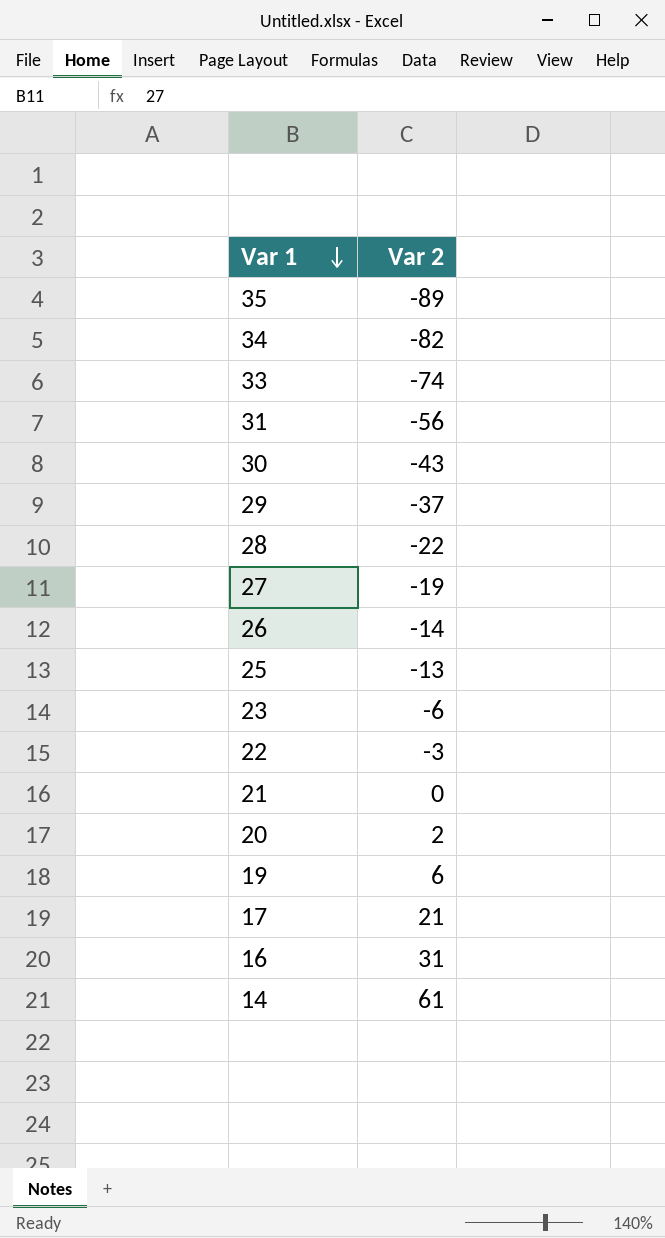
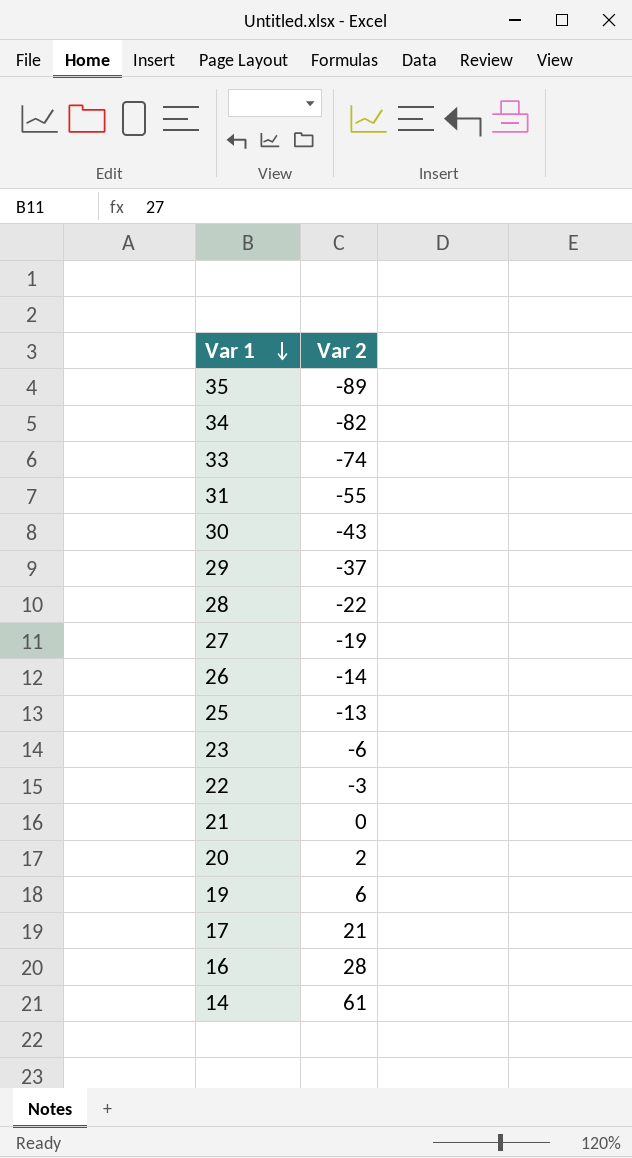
31 | Var 2: -56 -> -55
16 | Var 2: 31 -> 28

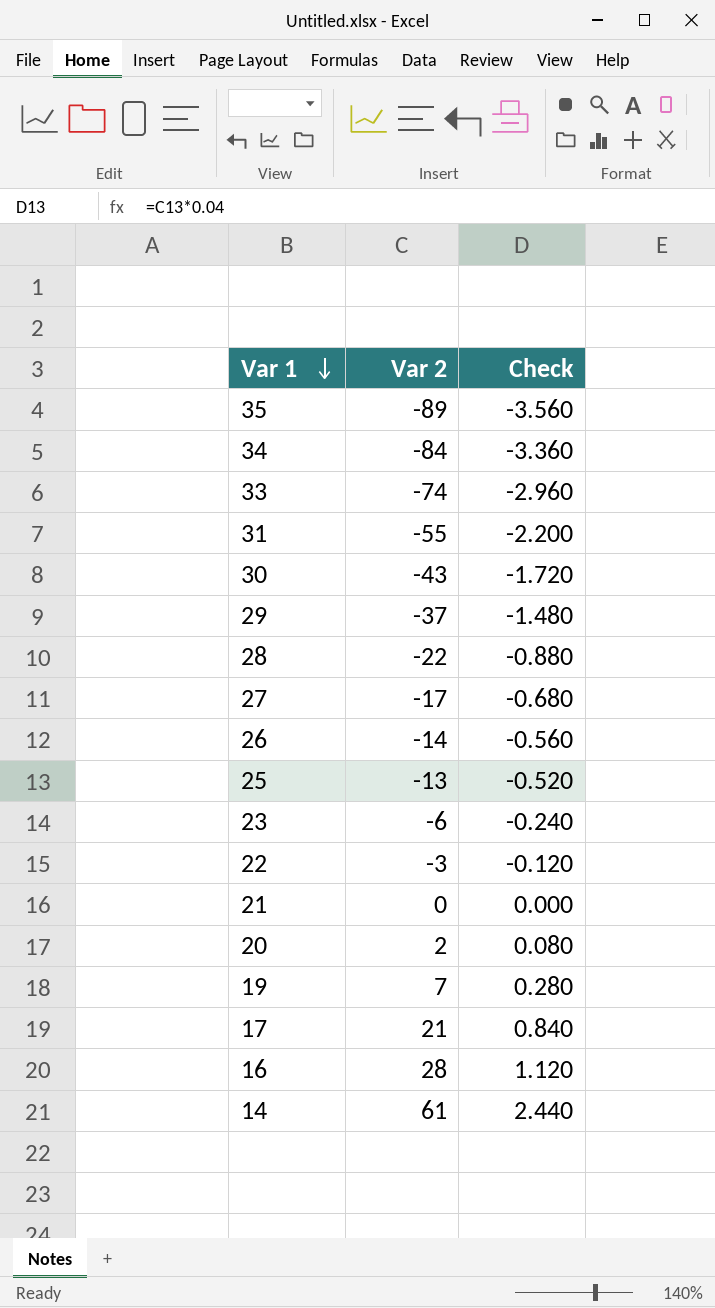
column Check | formula: none -> [Var 2] * 0.04
34 | Var 2: -82 -> -84
27 | Var 2: -19 -> -17
19 | Var 2: 6 -> 7

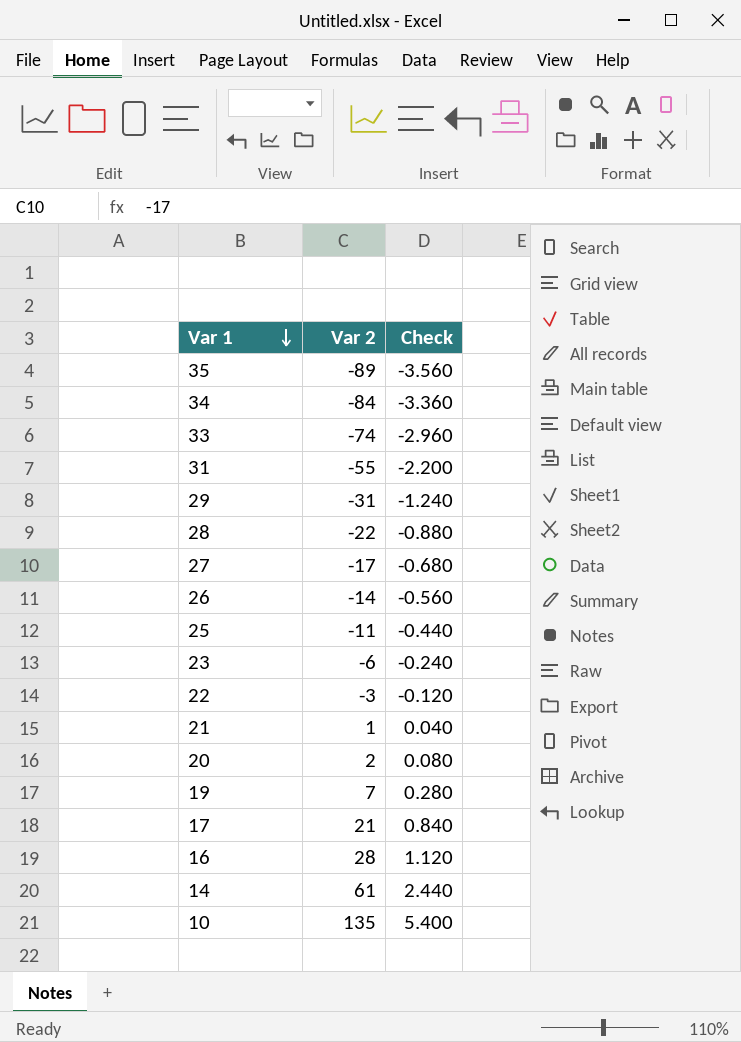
row 30: -43 | -1.720 -> none
29 | Var 2: -37 -> -31
29 | Check: -1.480 -> -1.240
25 | Var 2: -13 -> -11
25 | Check: -0.520 -> -0.440
21 | Var 2: 0 -> 1
21 | Check: 0.000 -> 0.040
row 10: none -> 135 | 5.400

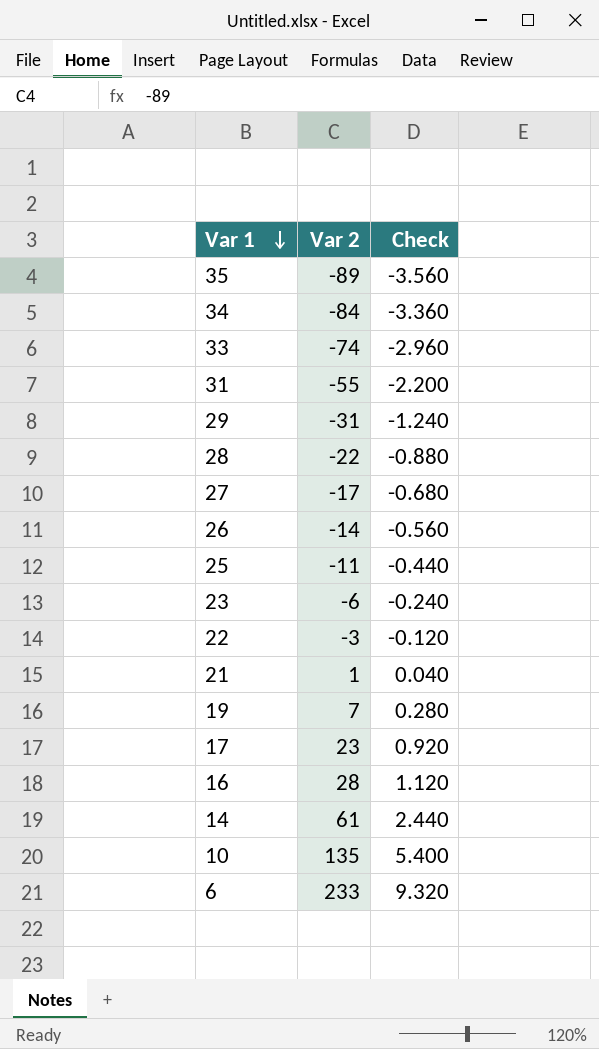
row 20: 2 | 0.080 -> none
17 | Var 2: 21 -> 23
17 | Check: 0.840 -> 0.920
row 6: none -> 233 | 9.320

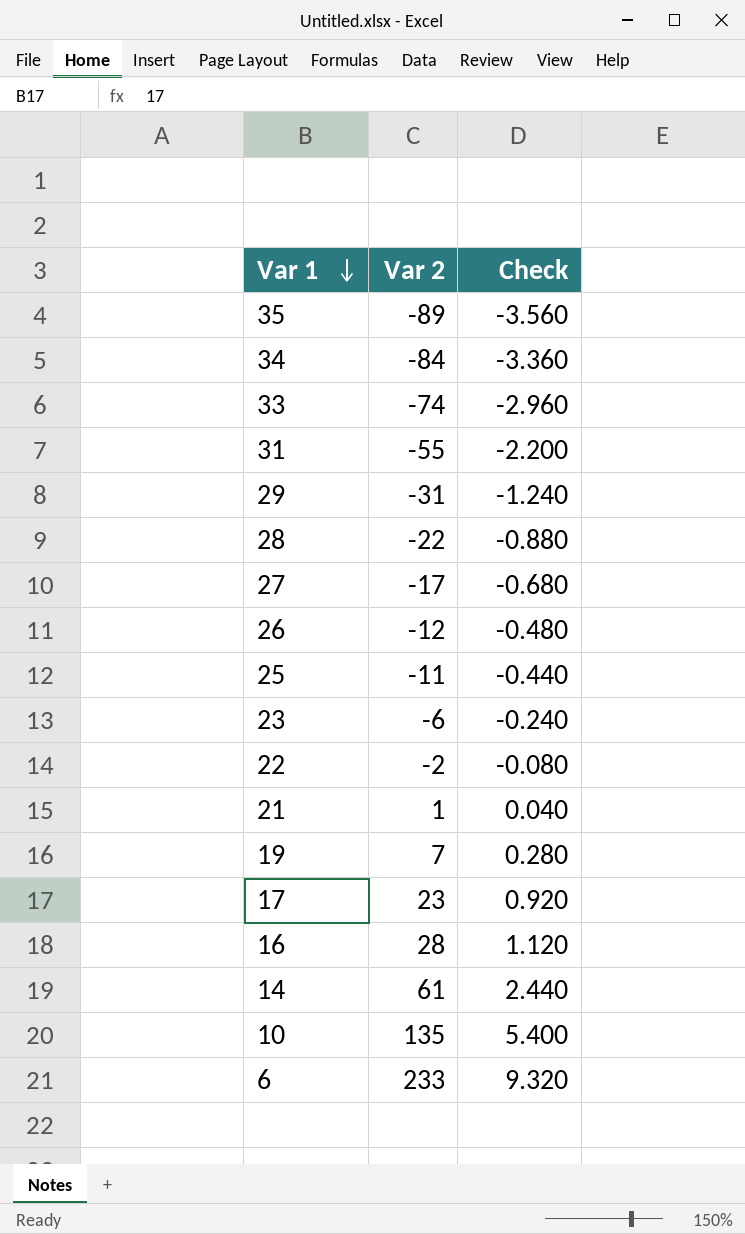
26 | Var 2: -14 -> -12
26 | Check: -0.560 -> -0.480
22 | Var 2: -3 -> -2
22 | Check: -0.120 -> -0.080

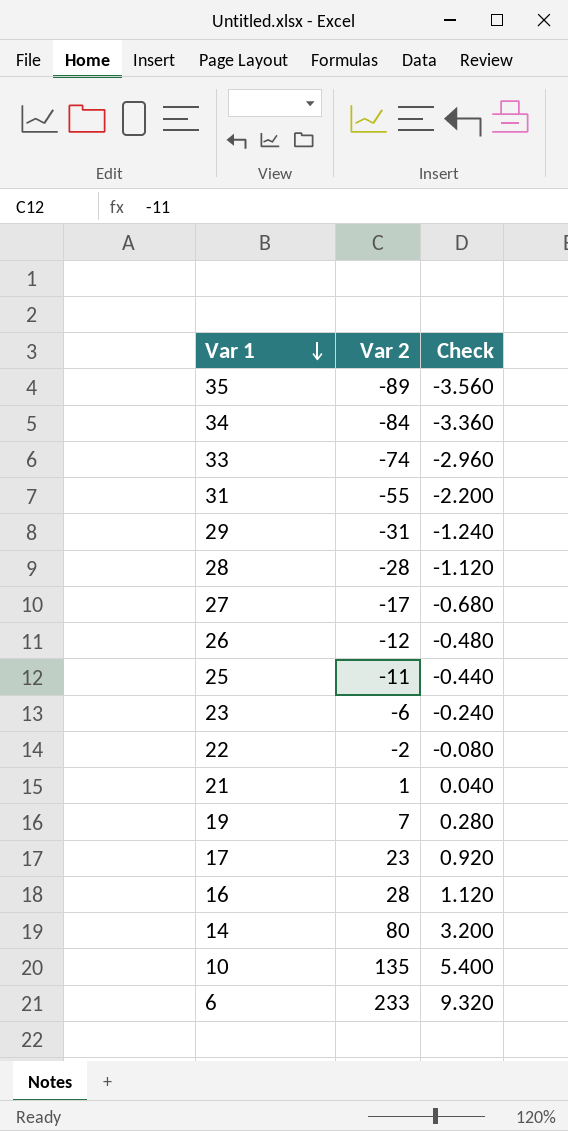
28 | Var 2: -22 -> -28
28 | Check: -0.880 -> -1.120
14 | Var 2: 61 -> 80
14 | Check: 2.440 -> 3.200

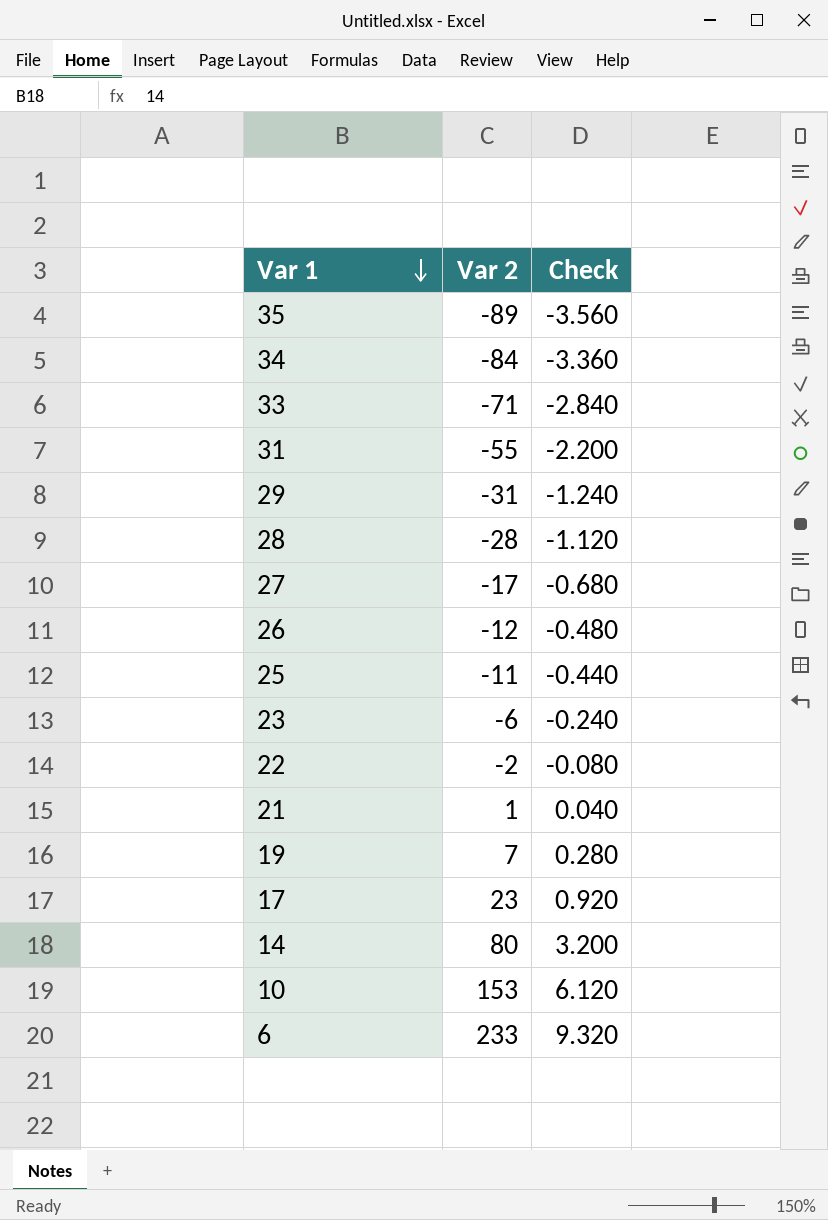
row 16: 28 | 1.120 -> none
33 | Var 2: -74 -> -71
33 | Check: -2.960 -> -2.840
10 | Var 2: 135 -> 153
10 | Check: 5.400 -> 6.120

